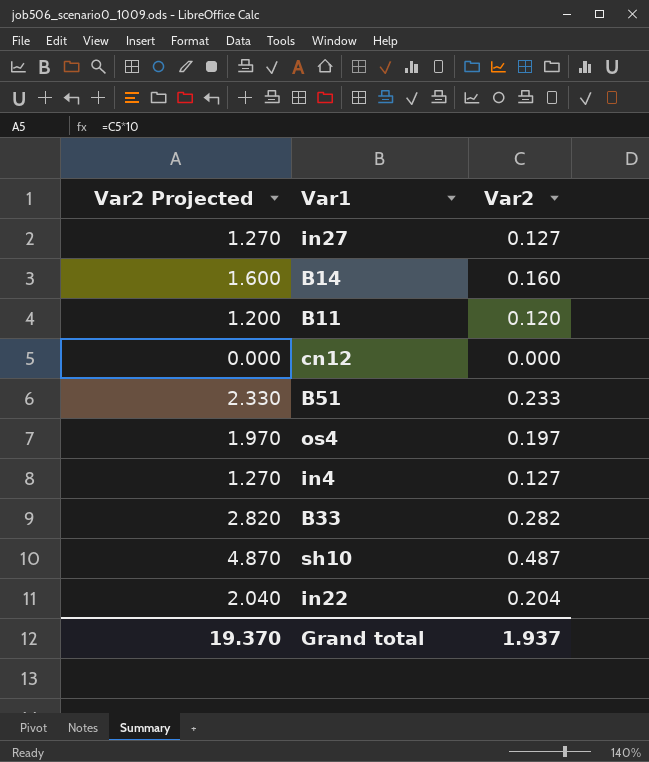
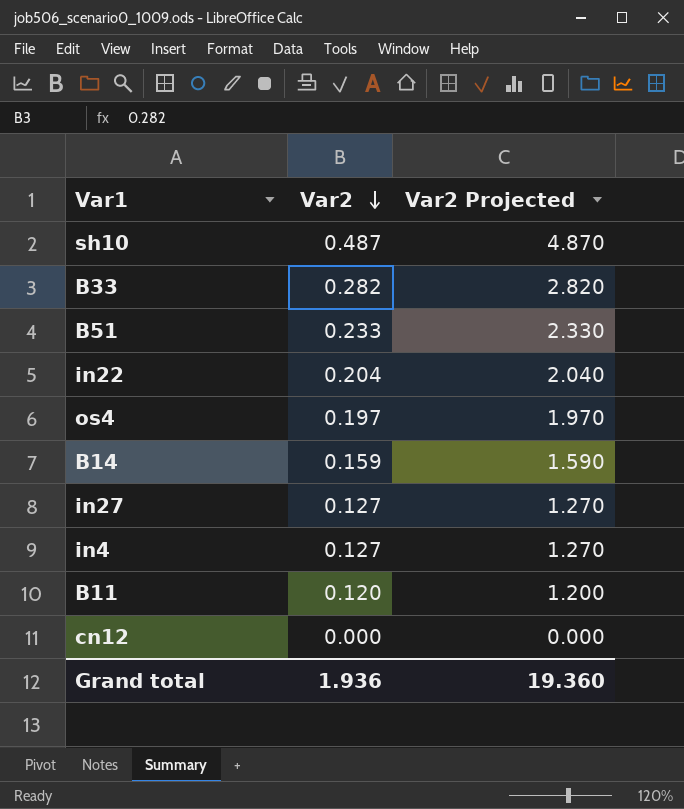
row order: none -> Var2 descending
column Var2 Projected | position: 1 -> 3
B14 | Var2: 0.160 -> 0.159
B14 | Var2 Projected: 1.600 -> 1.590
Grand total | Var2: 1.937 -> 1.936
Grand total | Var2 Projected: 19.370 -> 19.360

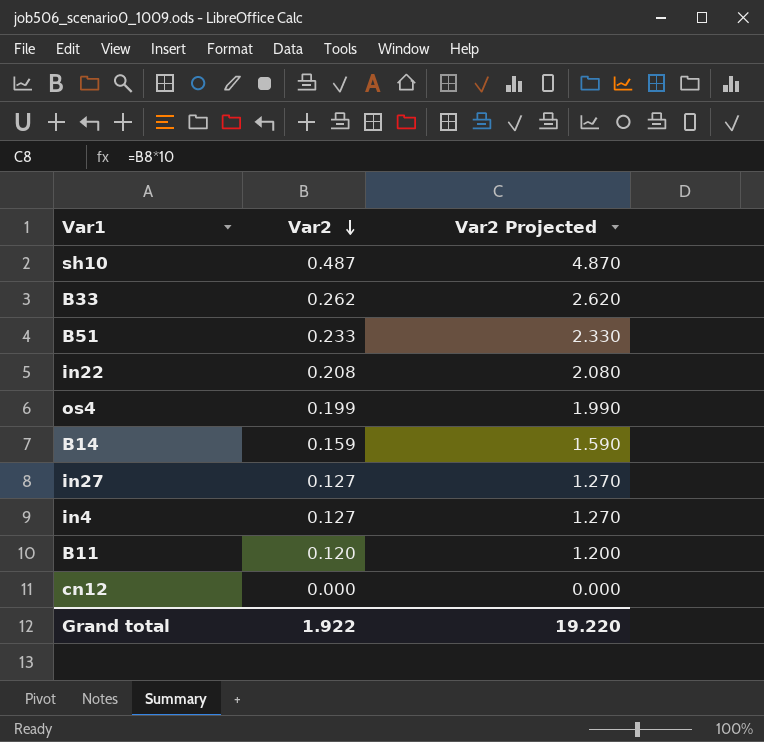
B33 | Var2: 0.282 -> 0.262
B33 | Var2 Projected: 2.820 -> 2.620
in22 | Var2: 0.204 -> 0.208
in22 | Var2 Projected: 2.040 -> 2.080
os4 | Var2: 0.197 -> 0.199
os4 | Var2 Projected: 1.970 -> 1.990
Grand total | Var2: 1.936 -> 1.922
Grand total | Var2 Projected: 19.360 -> 19.220

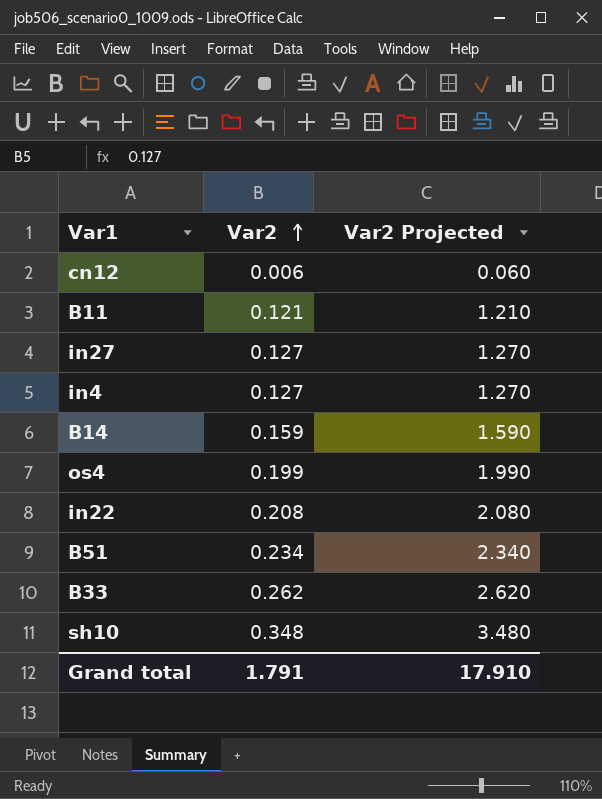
row order: Var2 descending -> Var2 ascending
cn12 | Var2: 0.000 -> 0.006
cn12 | Var2 Projected: 0.000 -> 0.060
B11 | Var2: 0.120 -> 0.121
B11 | Var2 Projected: 1.200 -> 1.210
B51 | Var2: 0.233 -> 0.234
B51 | Var2 Projected: 2.330 -> 2.340
sh10 | Var2: 0.487 -> 0.348
sh10 | Var2 Projected: 4.870 -> 3.480
Grand total | Var2: 1.922 -> 1.791
Grand total | Var2 Projected: 19.220 -> 17.910

